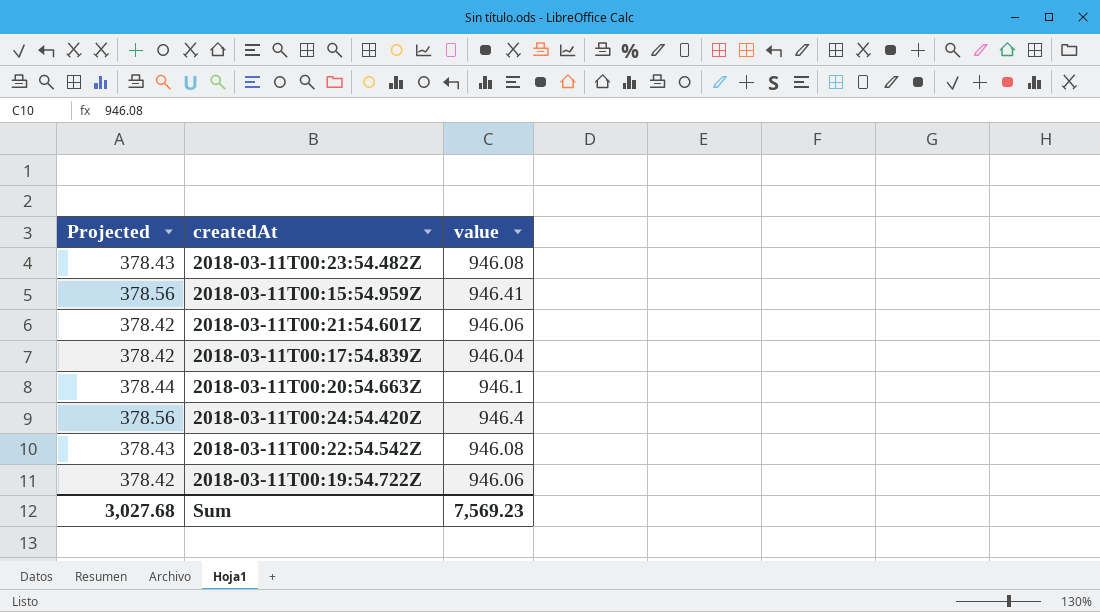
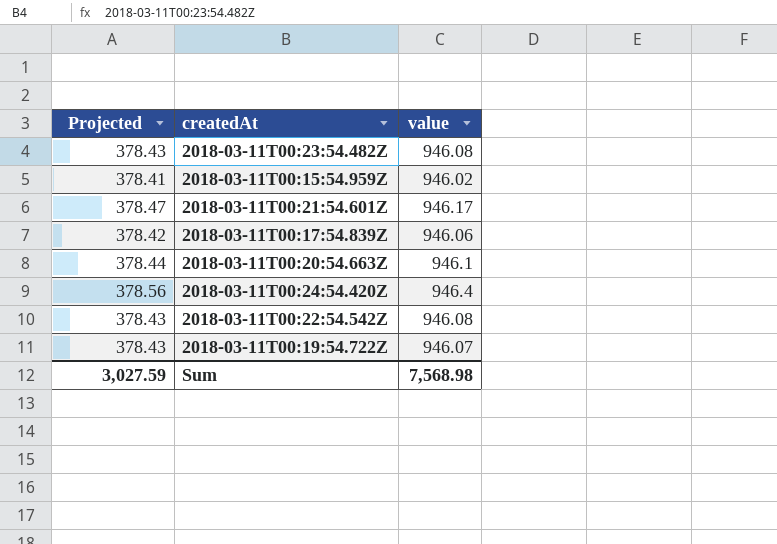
2018-03-11T00:15:54.959Z | Projected: 378.56 -> 378.41
2018-03-11T00:15:54.959Z | value: 946.41 -> 946.02
2018-03-11T00:21:54.601Z | Projected: 378.42 -> 378.47
2018-03-11T00:21:54.601Z | value: 946.06 -> 946.17
2018-03-11T00:17:54.839Z | value: 946.04 -> 946.06
2018-03-11T00:19:54.722Z | Projected: 378.42 -> 378.43
2018-03-11T00:19:54.722Z | value: 946.06 -> 946.07
Sum | Projected: 3,027.68 -> 3,027.59
Sum | value: 7,569.23 -> 7,568.98

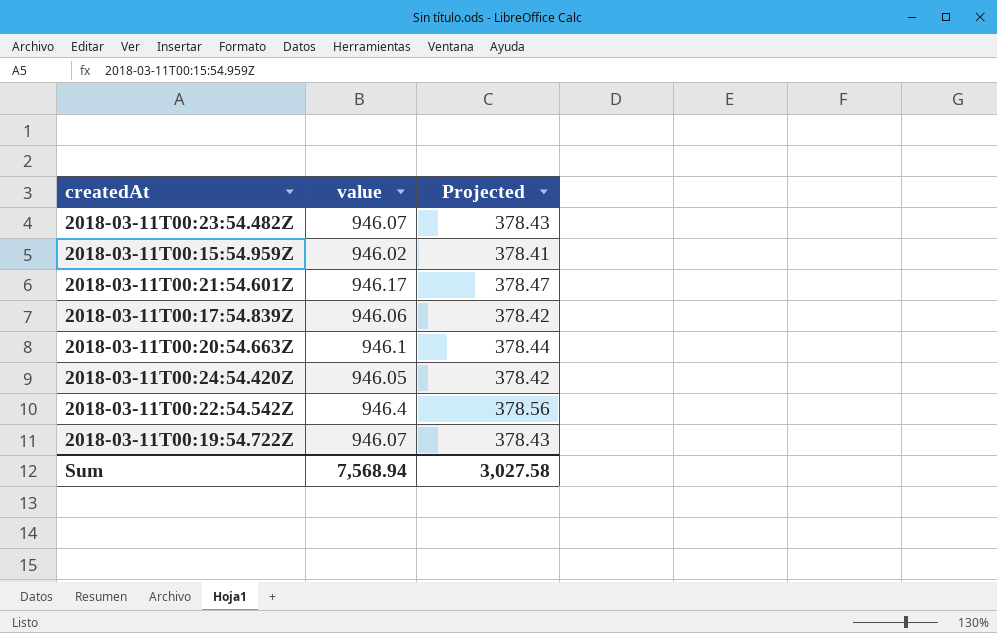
column Projected | position: 1 -> 3
2018-03-11T00:23:54.482Z | value: 946.08 -> 946.07
2018-03-11T00:24:54.420Z | value: 946.4 -> 946.05
2018-03-11T00:24:54.420Z | Projected: 378.56 -> 378.42
2018-03-11T00:22:54.542Z | value: 946.08 -> 946.4
2018-03-11T00:22:54.542Z | Projected: 378.43 -> 378.56
Sum | value: 7,568.98 -> 7,568.94
Sum | Projected: 3,027.59 -> 3,027.58

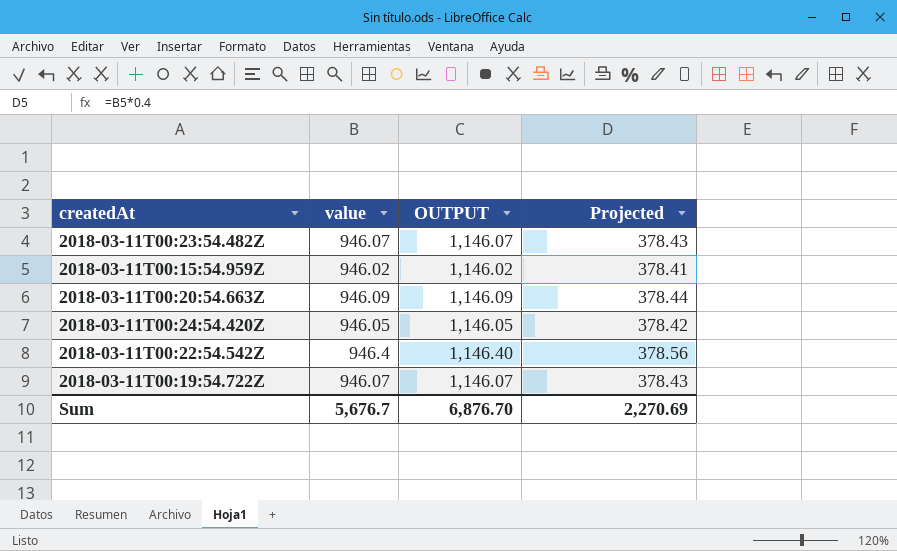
column OUTPUT | formula: none -> [value] + 200
row 2018-03-11T00:21:54.601Z: 946.17 | 378.47 -> none
row 2018-03-11T00:17:54.839Z: 946.06 | 378.42 -> none
2018-03-11T00:20:54.663Z | value: 946.1 -> 946.09
Sum | value: 7,568.94 -> 5,676.7
Sum | Projected: 3,027.58 -> 2,270.69

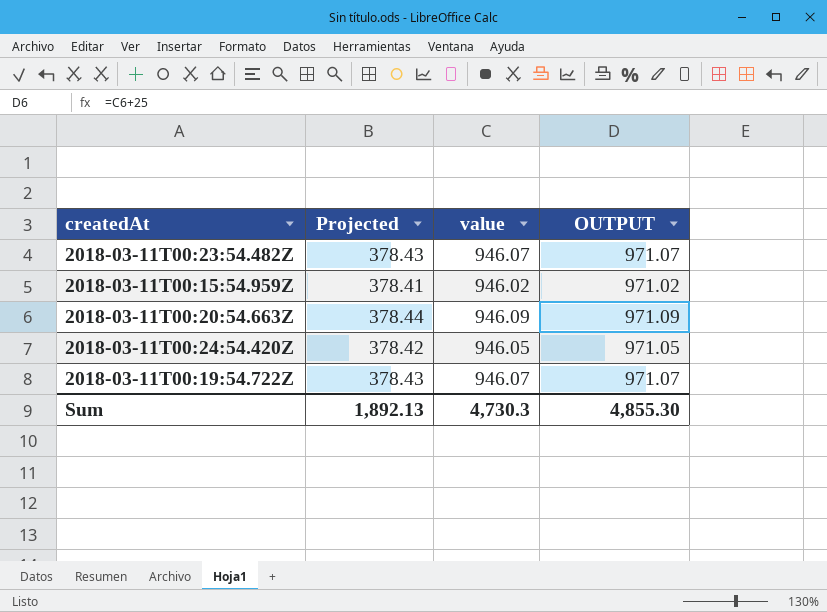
column Projected | position: 4 -> 2
column OUTPUT | formula: [value] + 200 -> [value] + 25
row 2018-03-11T00:22:54.542Z: 946.4 | 1,146.40 | 378.56 -> none
Sum | Projected: 2,270.69 -> 1,892.13
Sum | value: 5,676.7 -> 4,730.3
Sum | OUTPUT: 6,876.70 -> 4,855.30

